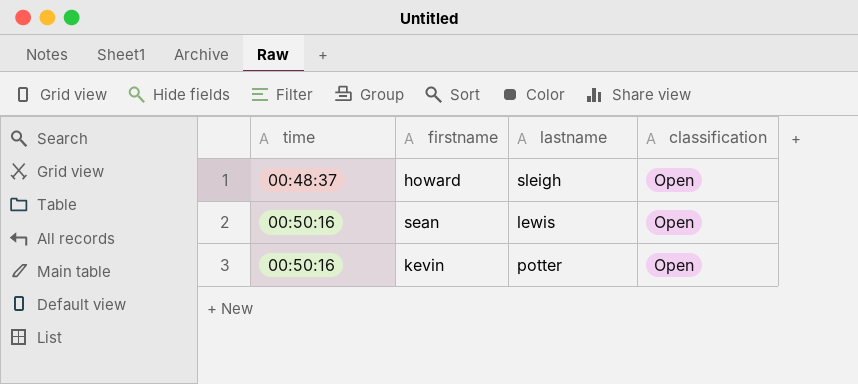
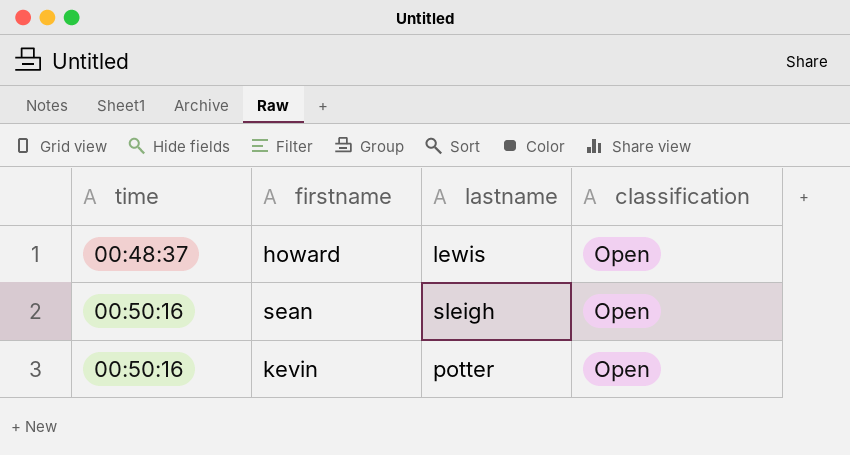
howard | lastname: sleigh -> lewis
sean | lastname: lewis -> sleigh

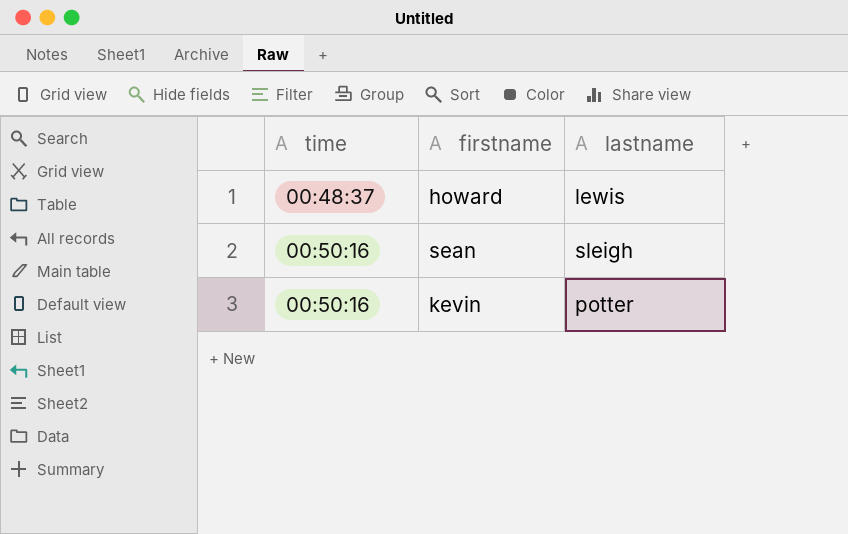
column classification | position: 4 -> none

